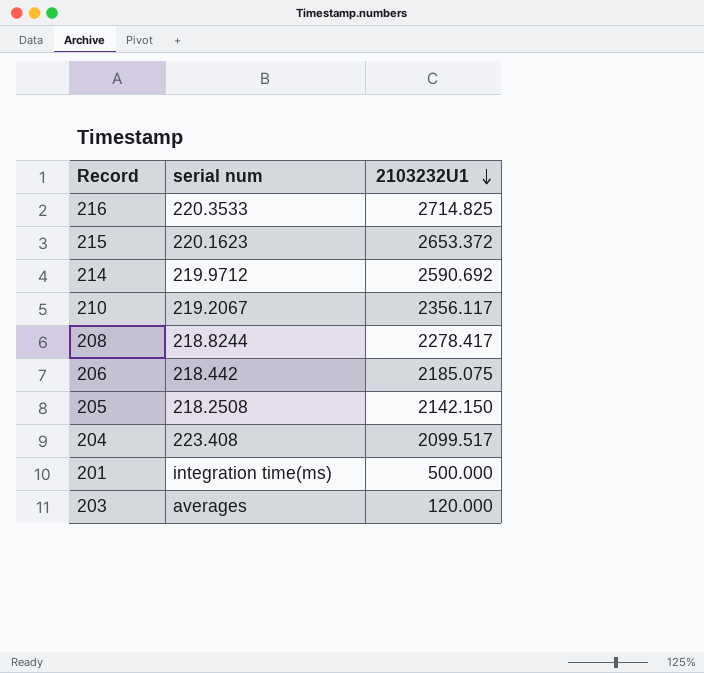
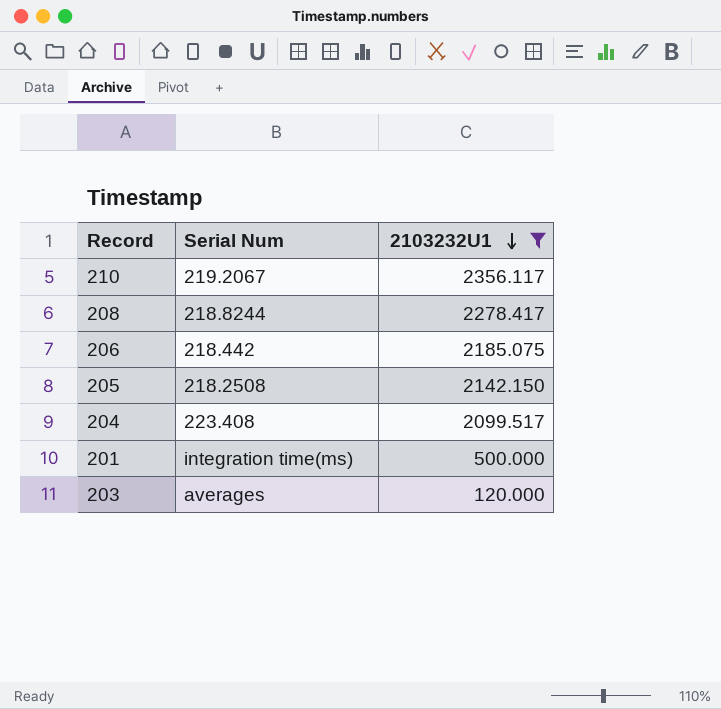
filter: none -> 2103232U1 <= 2356.117
column name: serial num -> Serial Num

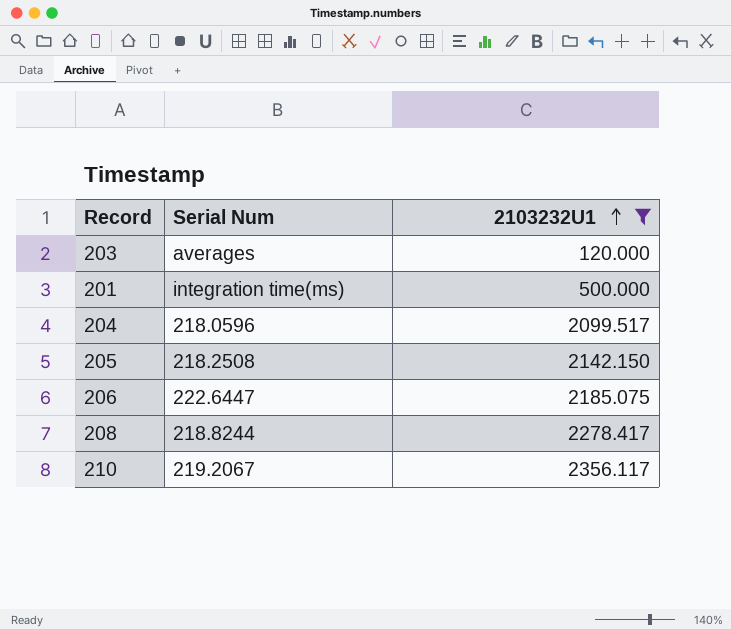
row order: 2103232U1 descending -> 2103232U1 ascending
204 | Serial Num: 223.408 -> 218.0596
206 | Serial Num: 218.442 -> 222.6447

